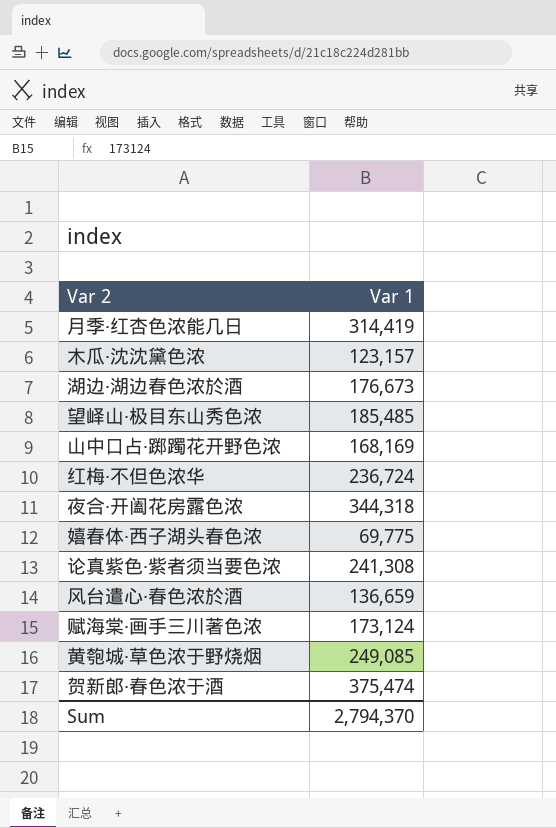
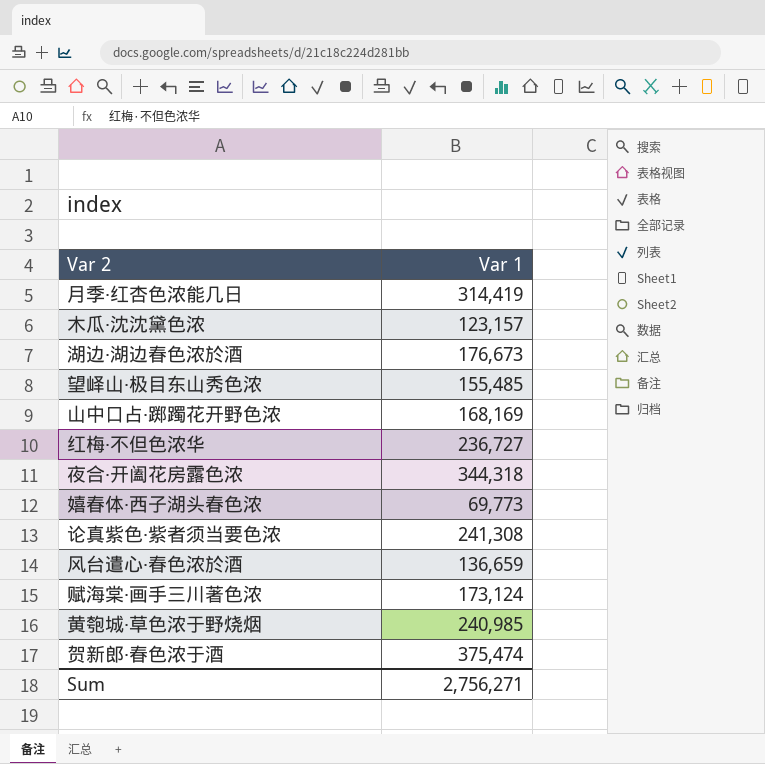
望峄山·极目东山秀色浓 | Var 1: 185,485 -> 155,485
红梅·不但色浓华 | Var 1: 236,724 -> 236,727
嬉春体·西子湖头春色浓 | Var 1: 69,775 -> 69,773
黄匏城·草色浓于野烧烟 | Var 1: 249,085 -> 240,985
Sum | Var 1: 2,794,370 -> 2,756,271

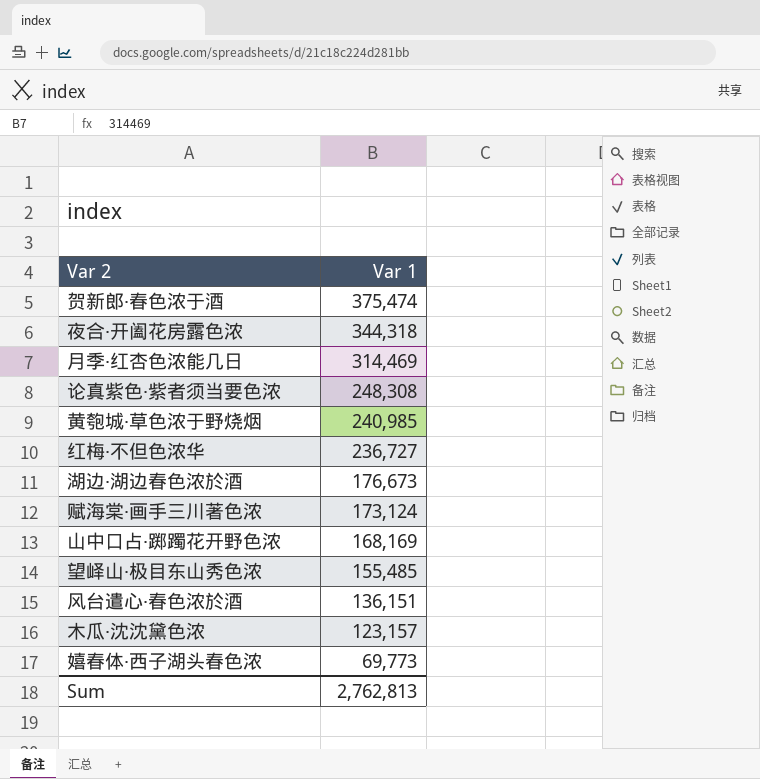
row order: none -> Var 1 descending
月季·红杏色浓能几日 | Var 1: 314,419 -> 314,469
论真紫色·紫者须当要色浓 | Var 1: 241,308 -> 248,308
风台遣心·春色浓於酒 | Var 1: 136,659 -> 136,151
Sum | Var 1: 2,756,271 -> 2,762,813

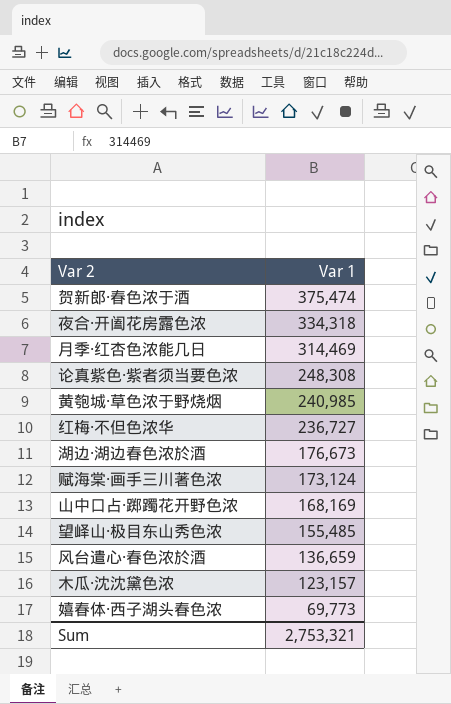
夜合·开阖花房露色浓 | Var 1: 344,318 -> 334,318
风台遣心·春色浓於酒 | Var 1: 136,151 -> 136,659
Sum | Var 1: 2,762,813 -> 2,753,321

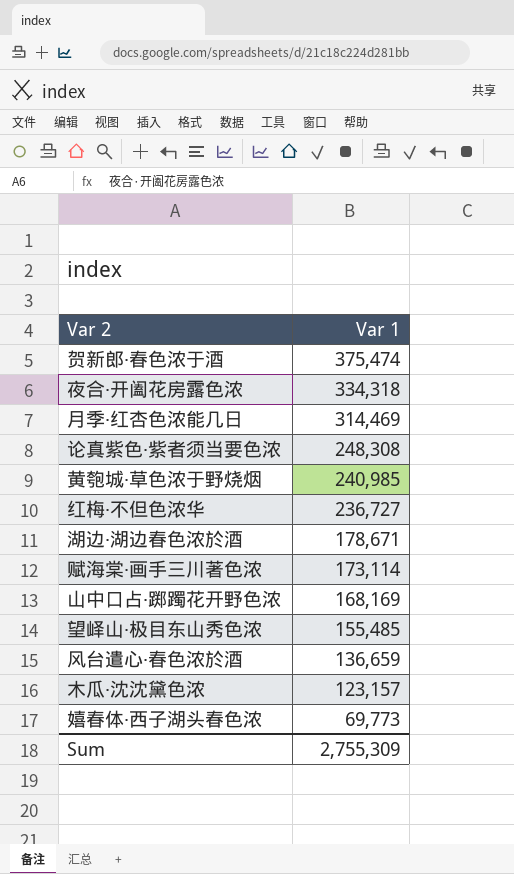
湖边·湖边春色浓於酒 | Var 1: 176,673 -> 178,671
赋海棠·画手三川著色浓 | Var 1: 173,124 -> 173,114
Sum | Var 1: 2,753,321 -> 2,755,309

